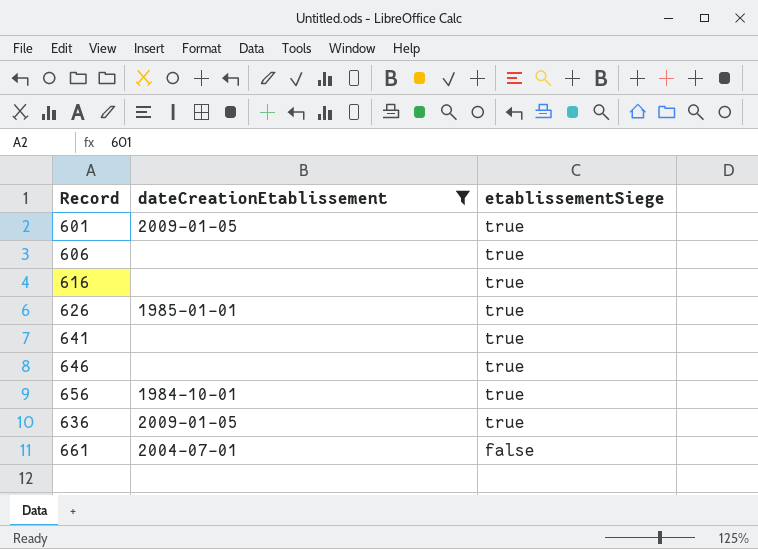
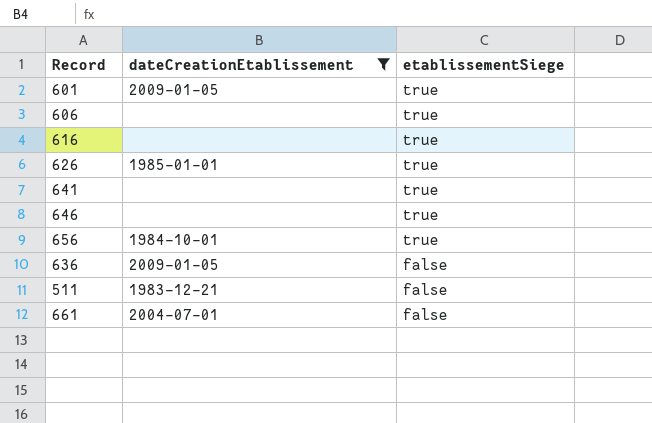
636 | etablissementSiege: true -> false
row 511: none -> 1983-12-21 | false

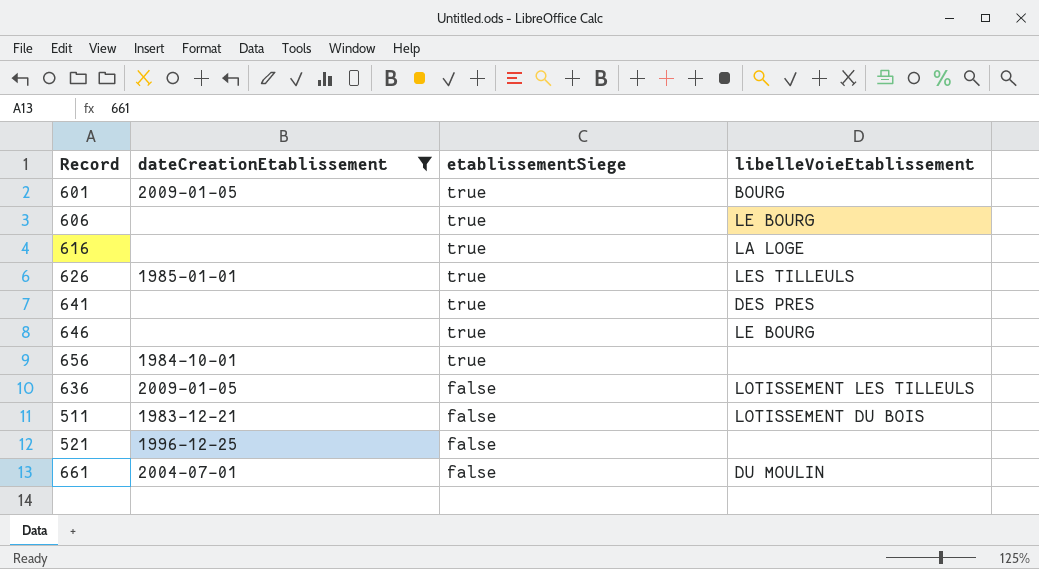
column libelleVoieEtablissement | position: none -> 4
row 521: none -> 1996-12-25 | false | none

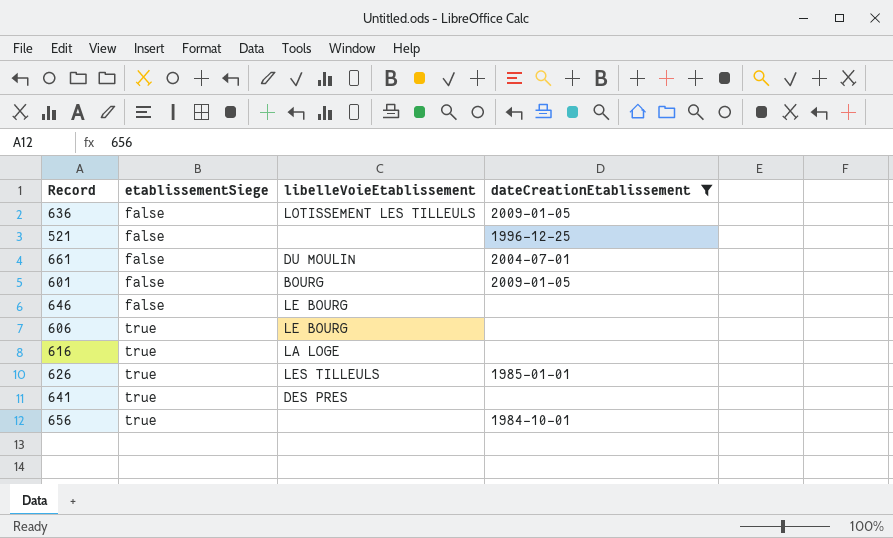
row order: etablissementSiege descending -> etablissementSiege ascending
column dateCreationEtablissement | position: 2 -> 4
row 511: 1983-12-21 | false | LOTISSEMENT DU BOIS -> none
601 | etablissementSiege: true -> false
646 | etablissementSiege: true -> false

